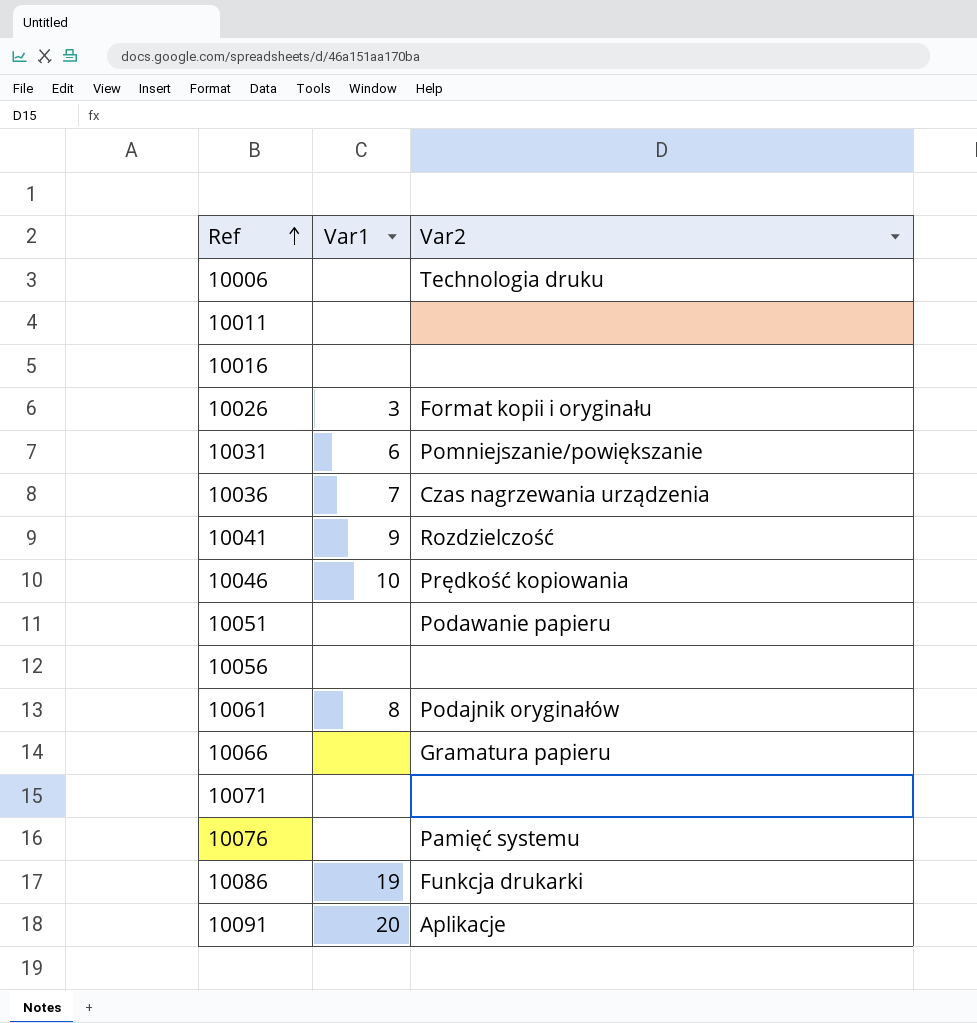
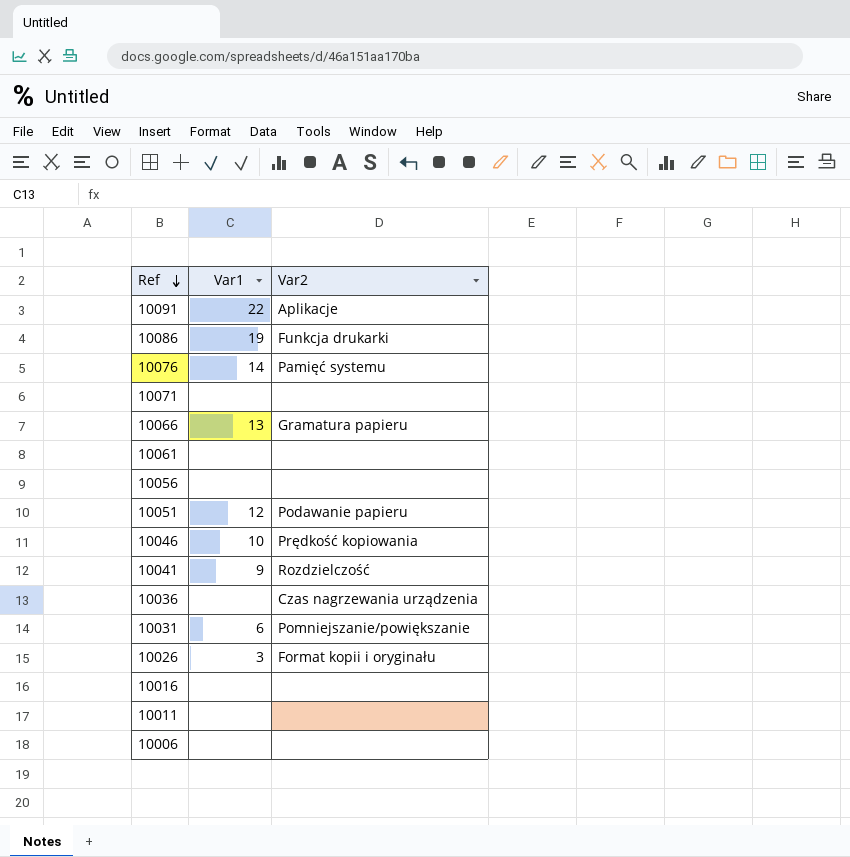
row order: Ref ascending -> Ref descending
10091 | Var1: 20 -> 22
10076 | Var1: none -> 14
10066 | Var1: none -> 13
10061 | Var1: 8 -> none
10061 | Var2: Podajnik oryginałów -> none
10051 | Var1: none -> 12
10036 | Var1: 7 -> none
10006 | Var2: Technologia druku -> none

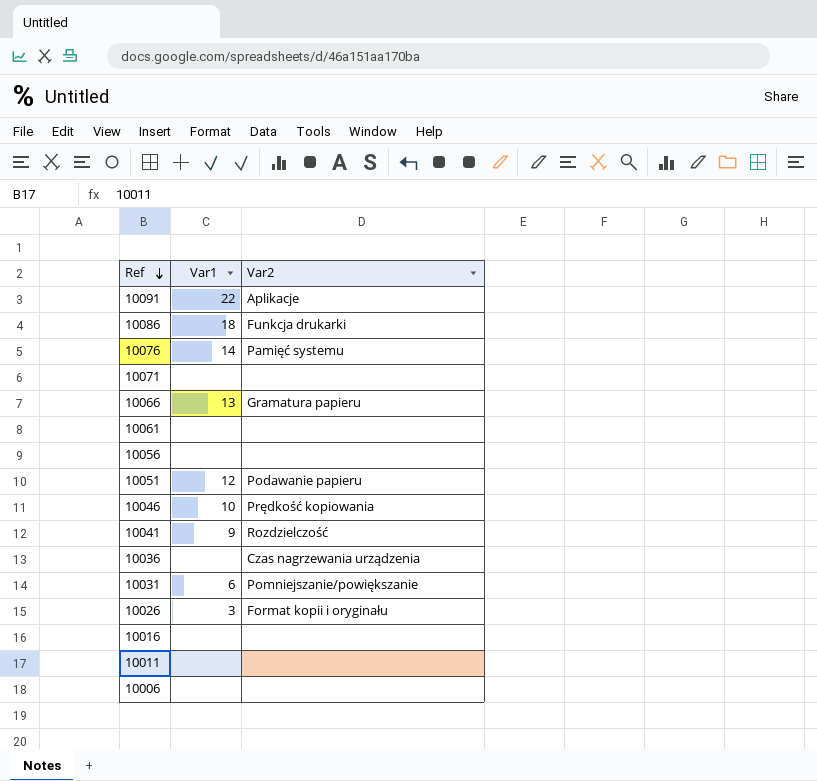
10086 | Var1: 19 -> 18

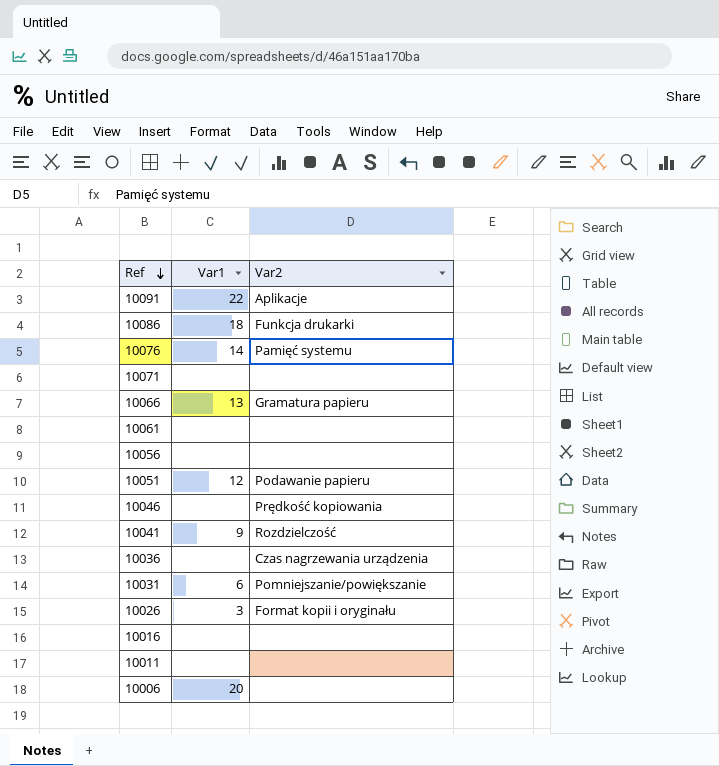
10046 | Var1: 10 -> none
10006 | Var1: none -> 20

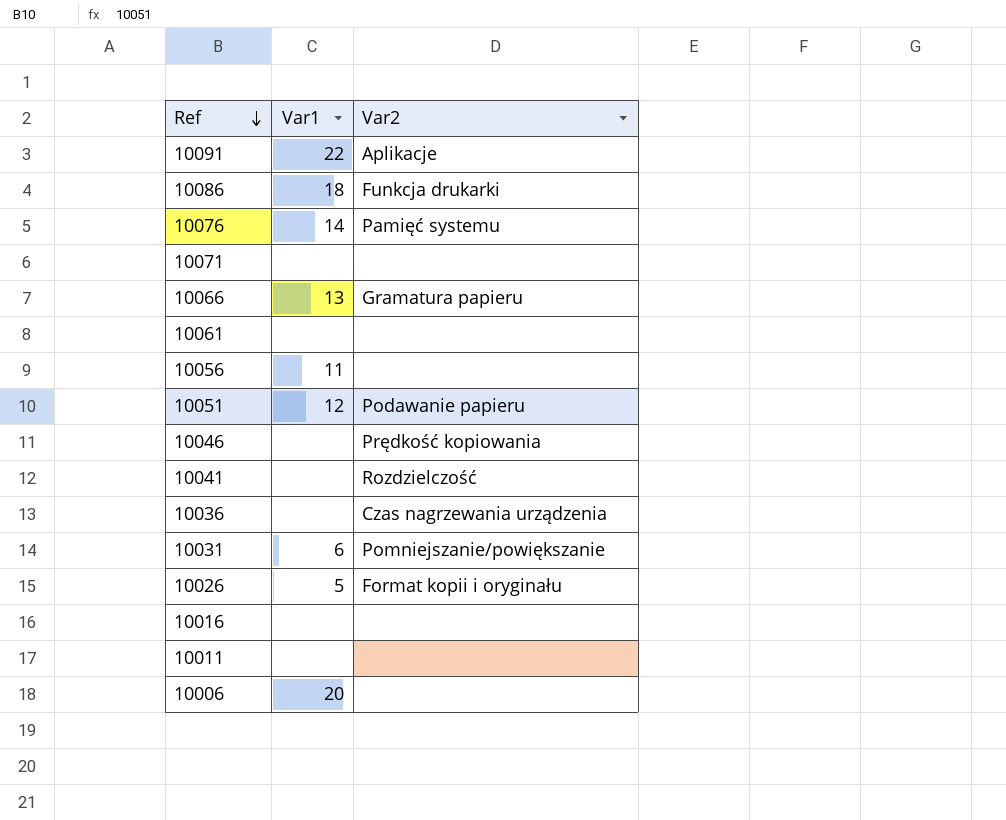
10056 | Var1: none -> 11
10041 | Var1: 9 -> none
10026 | Var1: 3 -> 5

